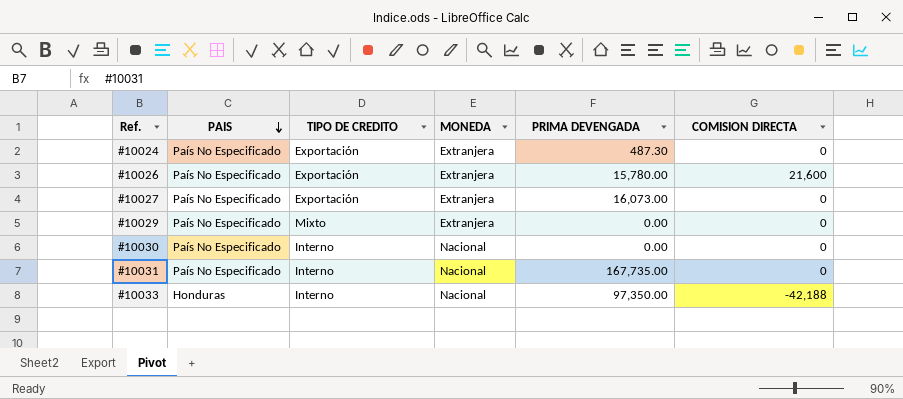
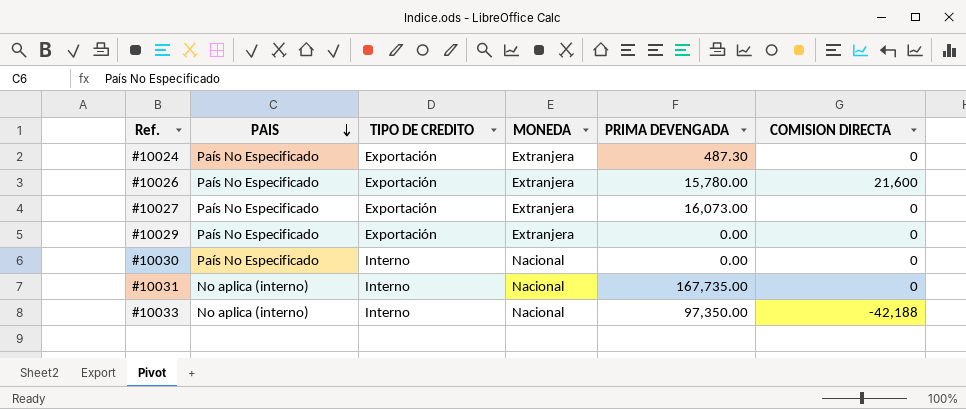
#10029 | TIPO DE CREDITO: Mixto -> Exportación
#10031 | PAIS: País No Especificado -> No aplica (interno)
#10033 | PAIS: Honduras -> No aplica (interno)

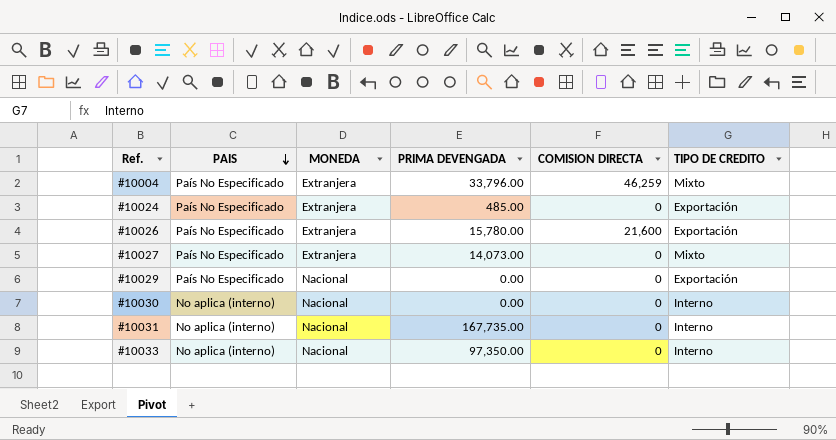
column TIPO DE CREDITO | position: 3 -> 6
row #10004: none -> País No Especificado | Extranjera | 33,796.00 | 46,259 | Mixto
#10024 | PRIMA DEVENGADA: 487.30 -> 485.00
#10027 | PRIMA DEVENGADA: 16,073.00 -> 14,073.00
#10027 | TIPO DE CREDITO: Exportación -> Mixto
#10029 | MONEDA: Extranjera -> Nacional
#10030 | PAIS: País No Especificado -> No aplica (interno)
#10033 | COMISION DIRECTA: -42,188 -> 0

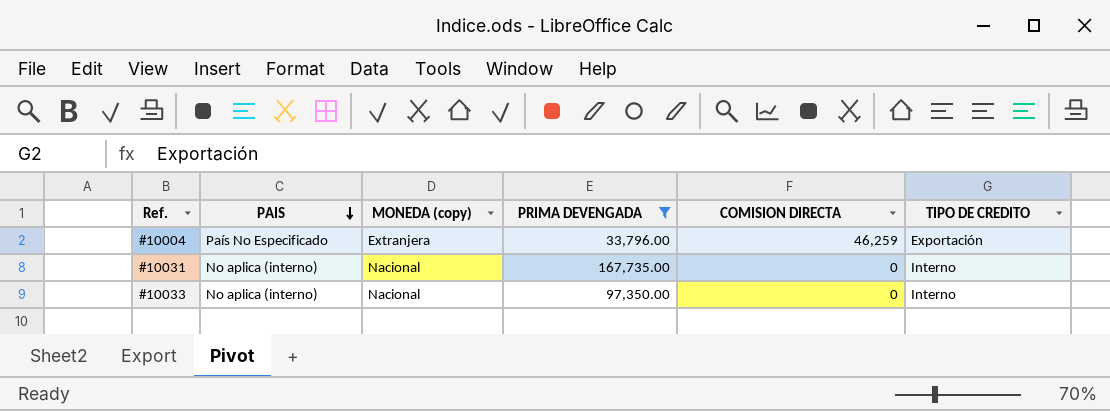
filter: none -> PRIMA DEVENGADA >= 33,796.00
column name: MONEDA -> MONEDA (copy)
#10004 | TIPO DE CREDITO: Mixto -> Exportación

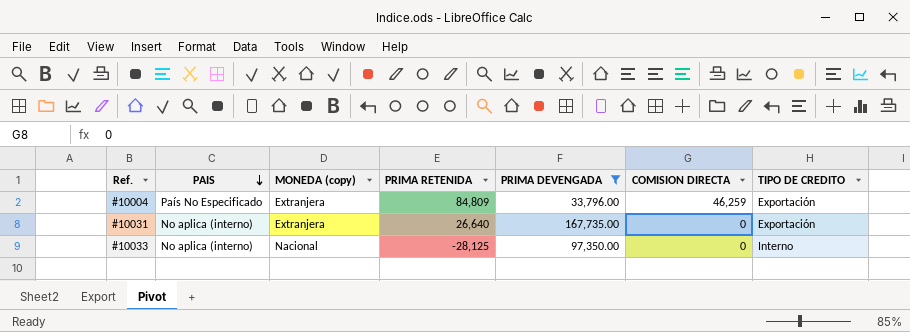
column PRIMA RETENIDA | position: none -> 4
#10031 | MONEDA (copy): Nacional -> Extranjera
#10031 | TIPO DE CREDITO: Interno -> Exportación

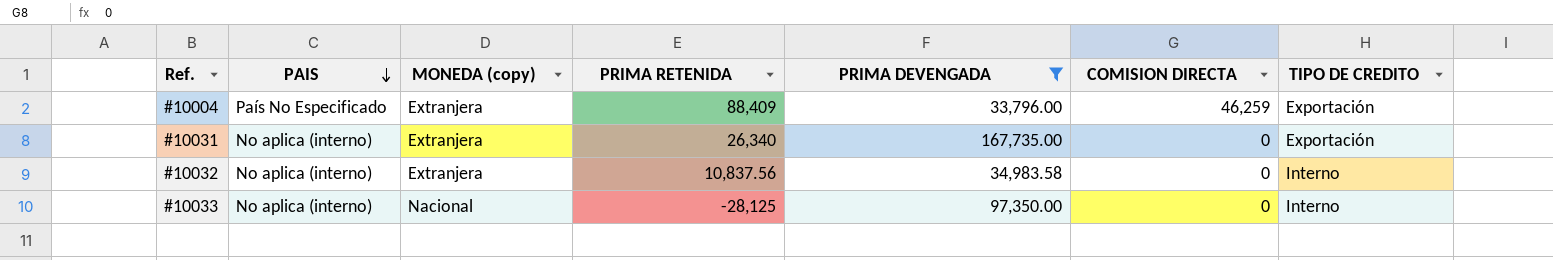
#10004 | PRIMA RETENIDA: 84,809 -> 88,409
#10031 | PRIMA RETENIDA: 26,640 -> 26,340
row #10032: none -> No aplica (interno) | Extranjera | 10,837.56 | 34,983.58 | 0 | Interno

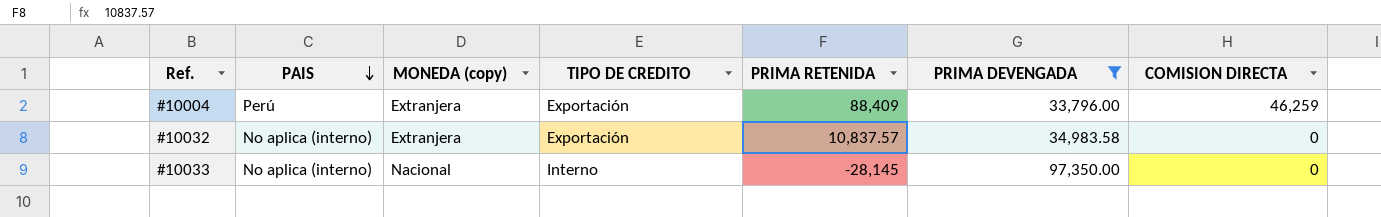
column TIPO DE CREDITO | position: 7 -> 4
row #10031: No aplica (interno) | Extranjera | 26,340 | 167,735.00 | 0 | Exportación -> none
#10004 | PAIS: País No Especificado -> Perú
#10032 | TIPO DE CREDITO: Interno -> Exportación
#10032 | PRIMA RETENIDA: 10,837.56 -> 10,837.57
#10033 | PRIMA RETENIDA: -28,125 -> -28,145

